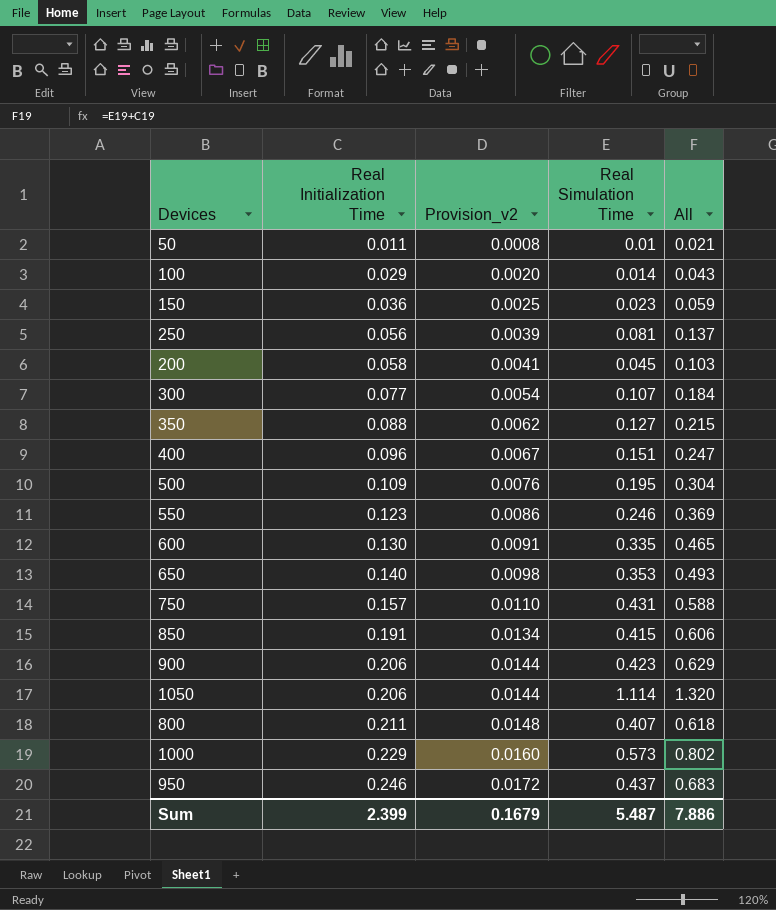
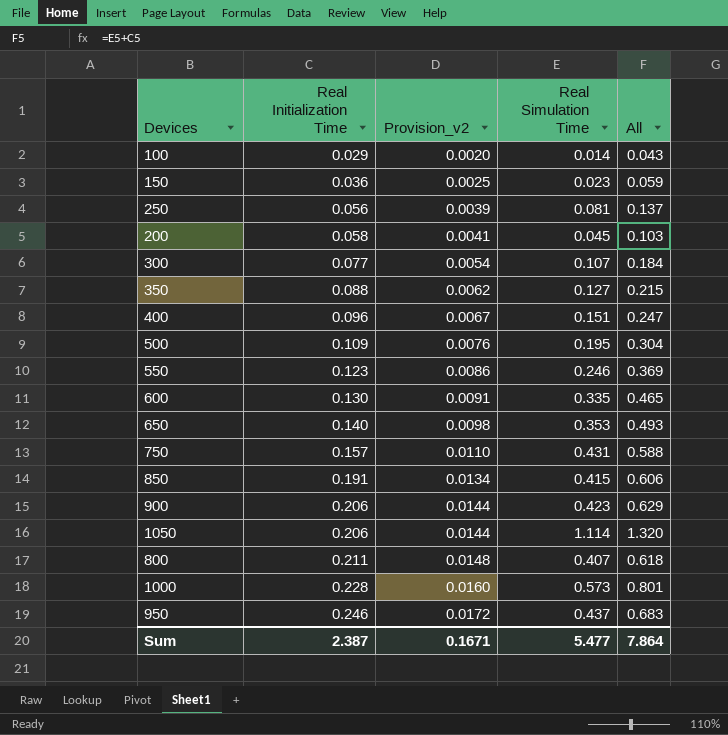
row 50: 0.011 | 0.0008 | 0.01 | 0.021 -> none
1000 | Real Initialization Time: 0.229 -> 0.228
1000 | All: 0.802 -> 0.801
Sum | Real Initialization Time: 2.399 -> 2.387
Sum | Provision_v2: 0.1679 -> 0.1671
Sum | Real Simulation Time: 5.487 -> 5.477
Sum | All: 7.886 -> 7.864

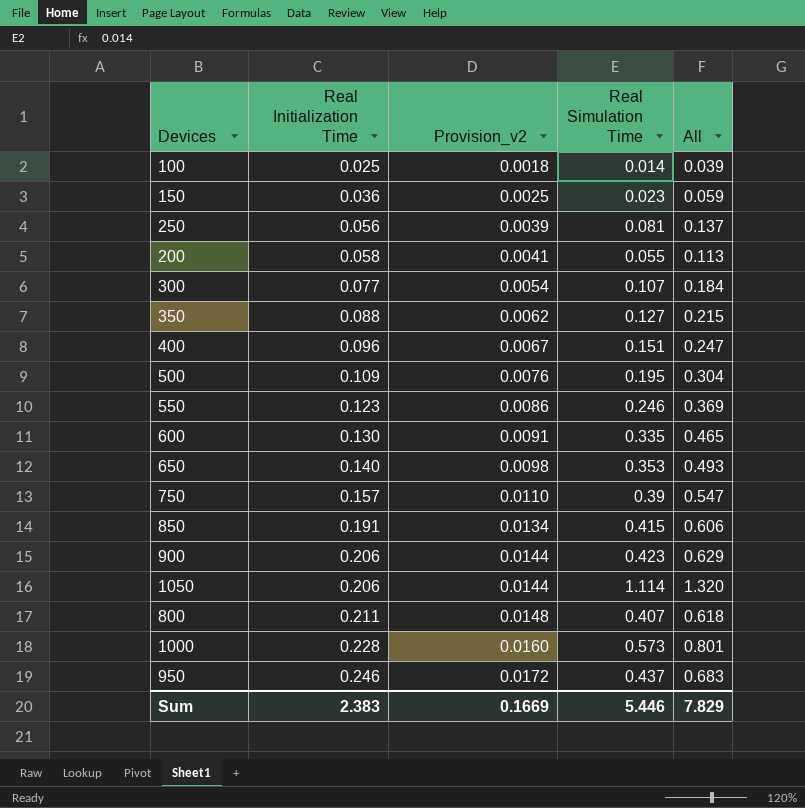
100 | Real Initialization Time: 0.029 -> 0.025
100 | Provision_v2: 0.0020 -> 0.0018
100 | All: 0.043 -> 0.039
200 | Real Simulation Time: 0.045 -> 0.055
200 | All: 0.103 -> 0.113
750 | Real Simulation Time: 0.431 -> 0.39
750 | All: 0.588 -> 0.547
Sum | Real Initialization Time: 2.387 -> 2.383
Sum | Provision_v2: 0.1671 -> 0.1669
Sum | Real Simulation Time: 5.477 -> 5.446
Sum | All: 7.864 -> 7.829

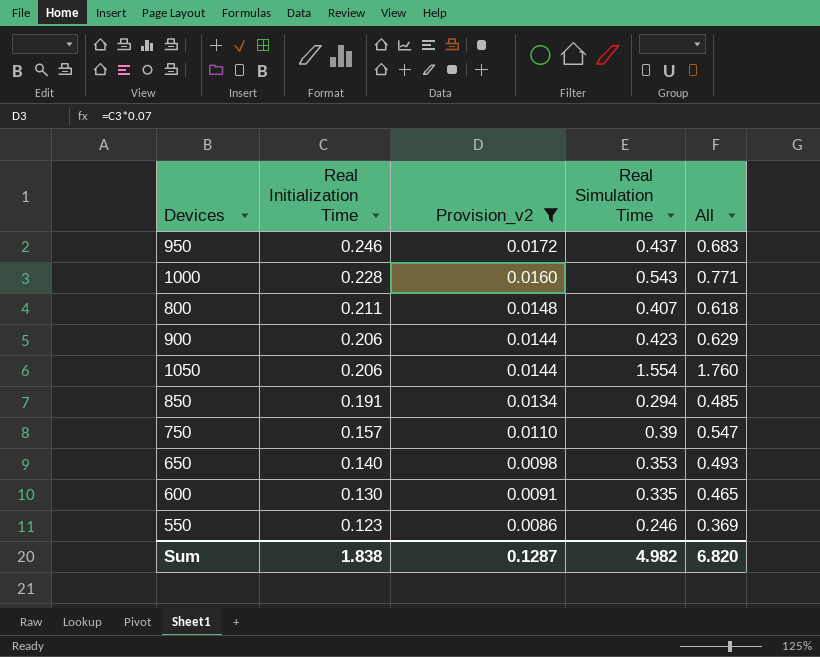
filter: none -> Provision_v2 >= 0.0086
row order: Real Initialization Time ascending -> Real Initialization Time descending
1000 | Real Simulation Time: 0.573 -> 0.543
1000 | All: 0.801 -> 0.771
1050 | Real Simulation Time: 1.114 -> 1.554
1050 | All: 1.320 -> 1.760
850 | Real Simulation Time: 0.415 -> 0.294
850 | All: 0.606 -> 0.485
Sum | Real Initialization Time: 2.383 -> 1.838
Sum | Provision_v2: 0.1669 -> 0.1287
Sum | Real Simulation Time: 5.446 -> 4.982
Sum | All: 7.829 -> 6.820

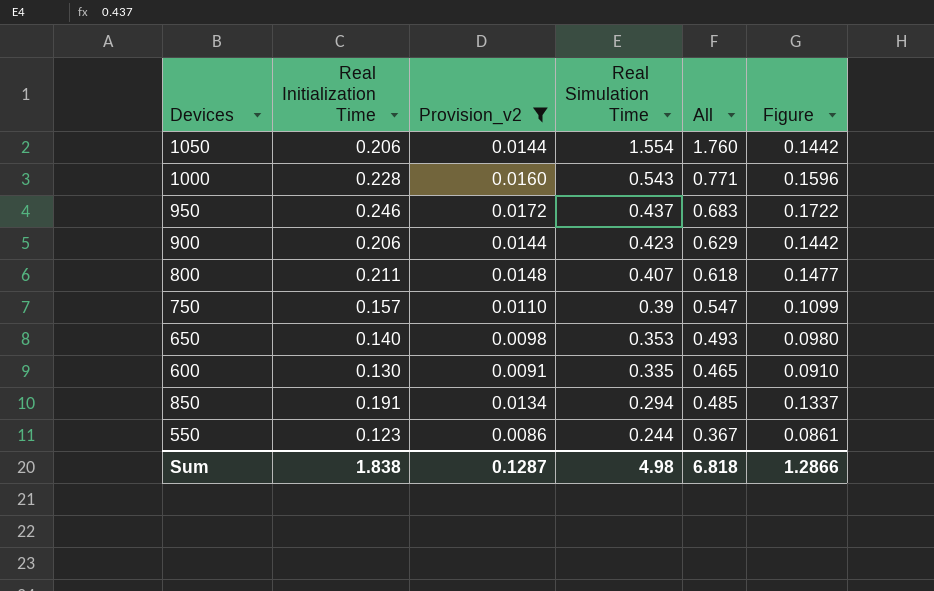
row order: Real Initialization Time descending -> Real Simulation Time descending
column Figure | formula: none -> [Real Initialization Time] * 0.7
550 | Real Simulation Time: 0.246 -> 0.244
550 | All: 0.369 -> 0.367
Sum | Real Simulation Time: 4.982 -> 4.98
Sum | All: 6.820 -> 6.818

